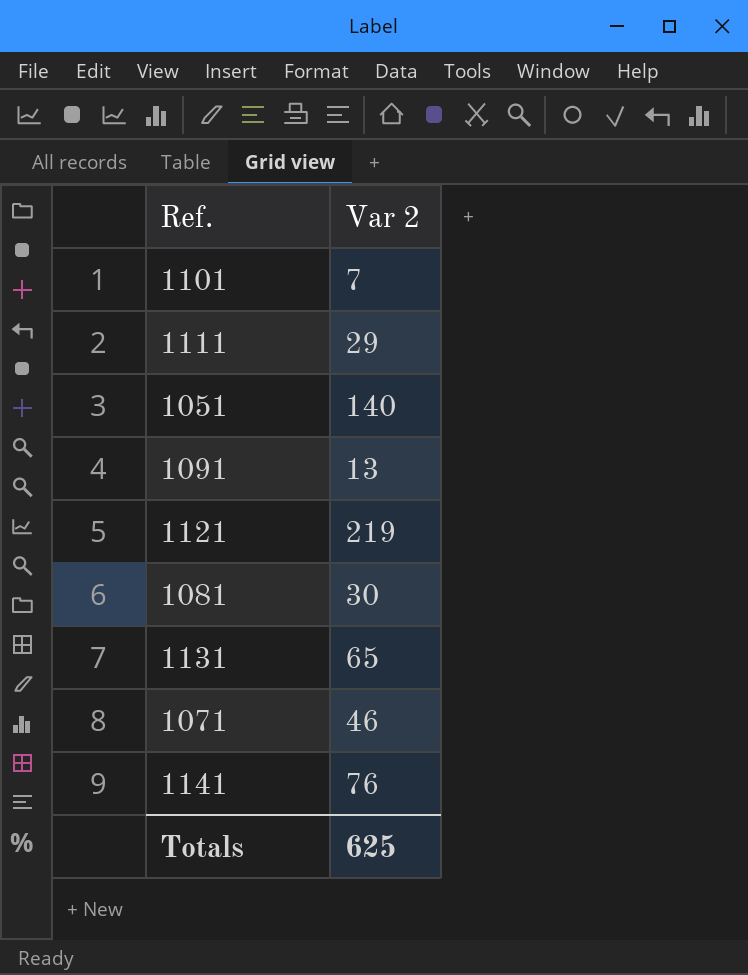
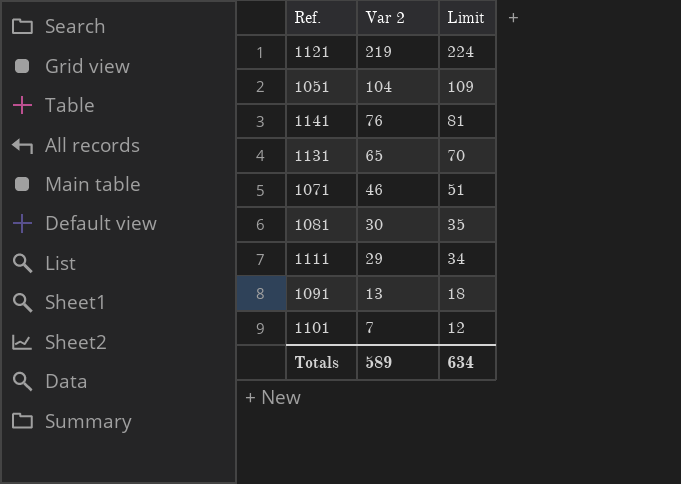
row order: none -> Var 2 descending
column Limit | formula: none -> [Var 2] + 5
1051 | Var 2: 140 -> 104
Totals | Var 2: 625 -> 589

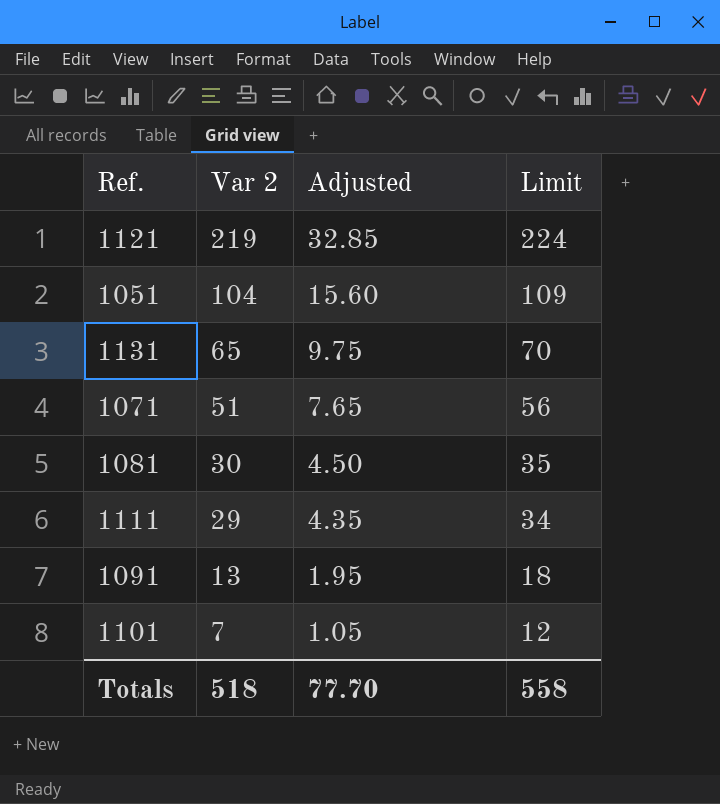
column Adjusted | formula: none -> [Var 2] * 0.15
row 1141: 76 | 81 -> none
1071 | Var 2: 46 -> 51
1071 | Limit: 51 -> 56
Totals | Var 2: 589 -> 518
Totals | Limit: 634 -> 558

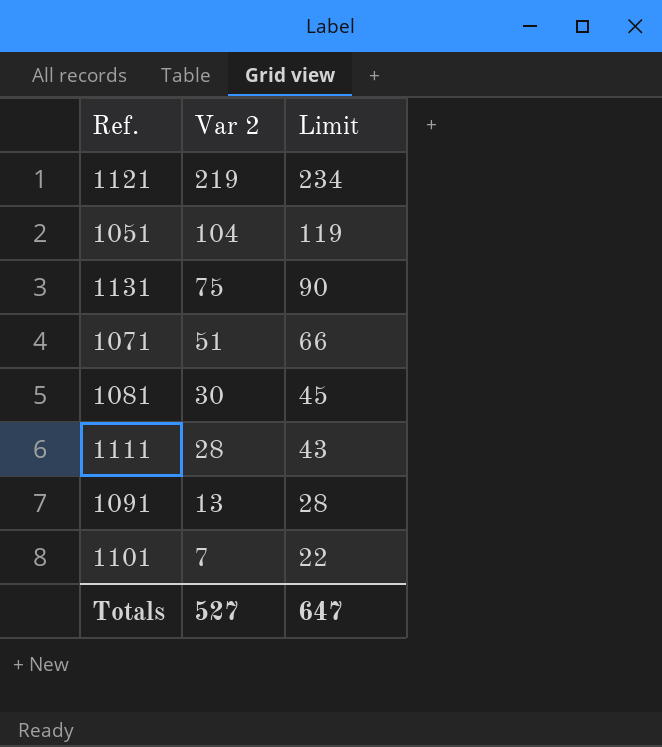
column Adjusted | formula: [Var 2] * 0.15 -> none
column Limit | formula: [Var 2] + 5 -> [Var 2] + 15
1131 | Var 2: 65 -> 75
1111 | Var 2: 29 -> 28
Totals | Var 2: 518 -> 527
Totals | Limit: 558 -> 647

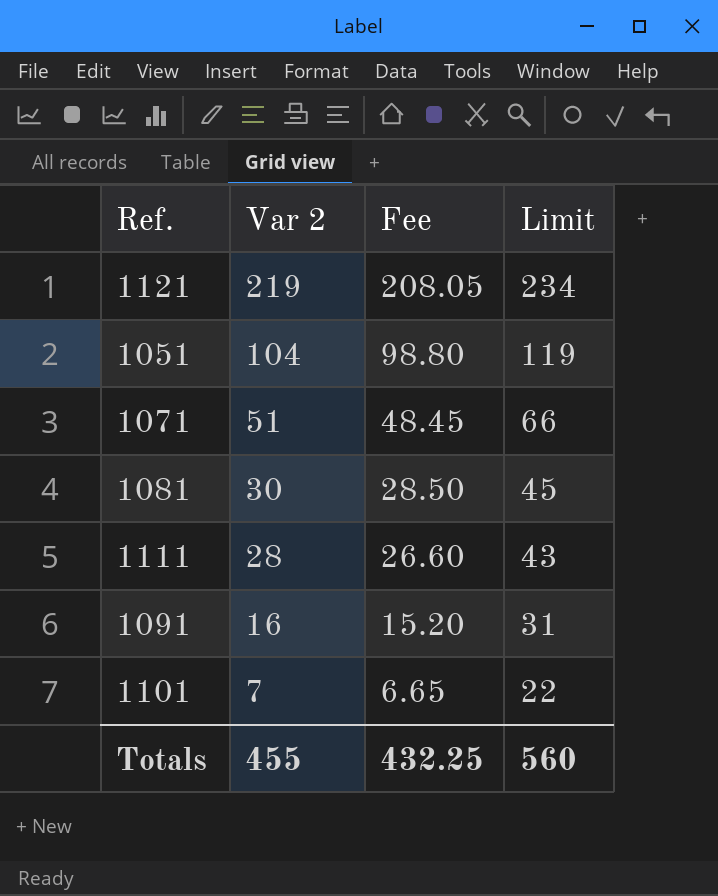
column Fee | formula: none -> [Var 2] * 0.95
row 1131: 75 | 90 -> none
1091 | Var 2: 13 -> 16
1091 | Limit: 28 -> 31
Totals | Var 2: 527 -> 455
Totals | Limit: 647 -> 560

